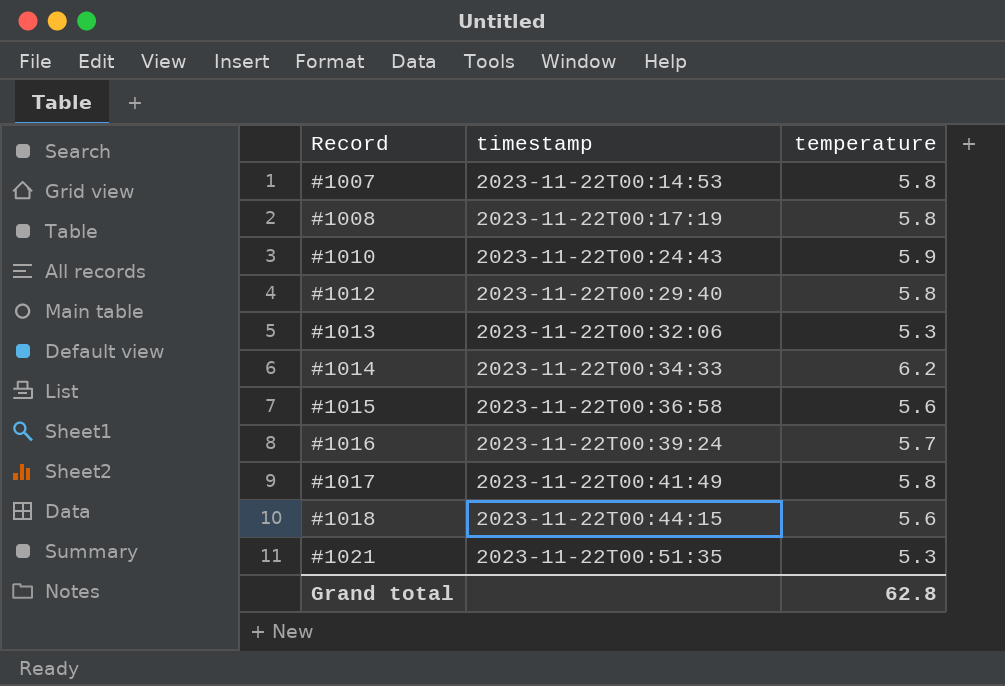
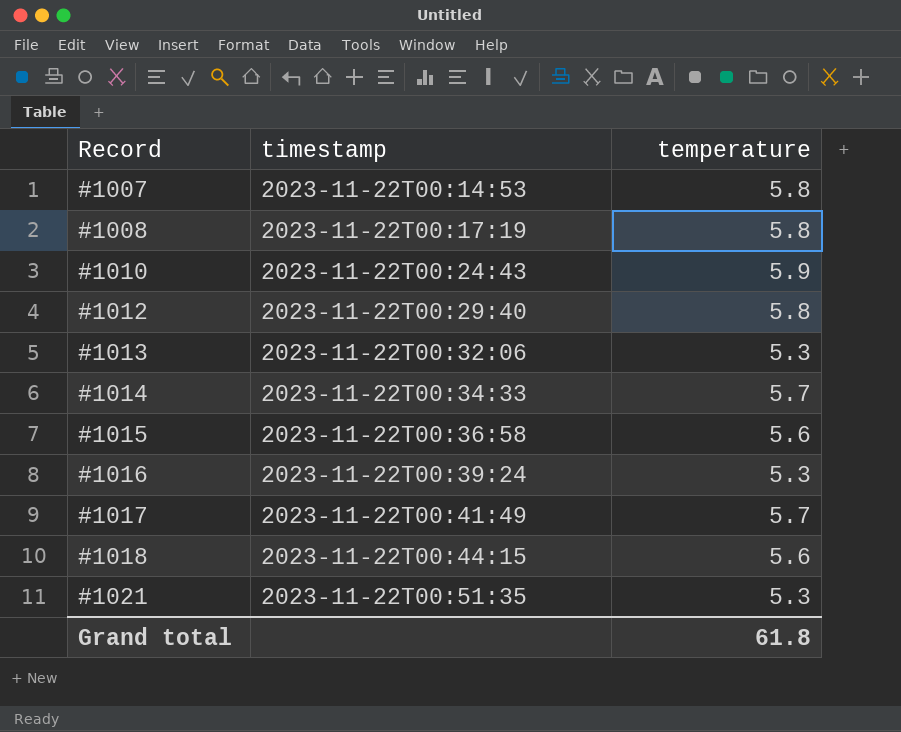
#1014 | temperature: 6.2 -> 5.7
#1016 | temperature: 5.7 -> 5.3
#1017 | temperature: 5.8 -> 5.7
Grand total | temperature: 62.8 -> 61.8

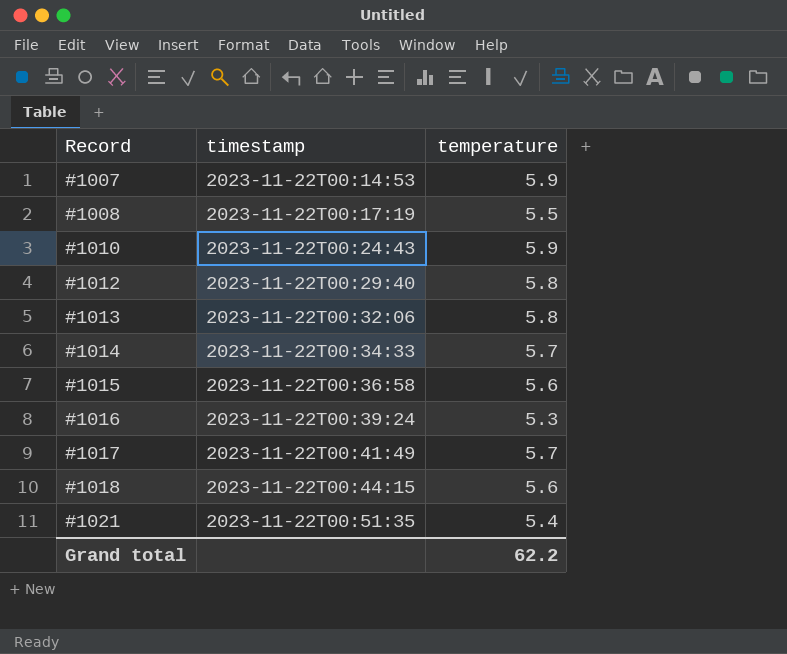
#1007 | temperature: 5.8 -> 5.9
#1008 | temperature: 5.8 -> 5.5
#1013 | temperature: 5.3 -> 5.8
#1021 | temperature: 5.3 -> 5.4
Grand total | temperature: 61.8 -> 62.2

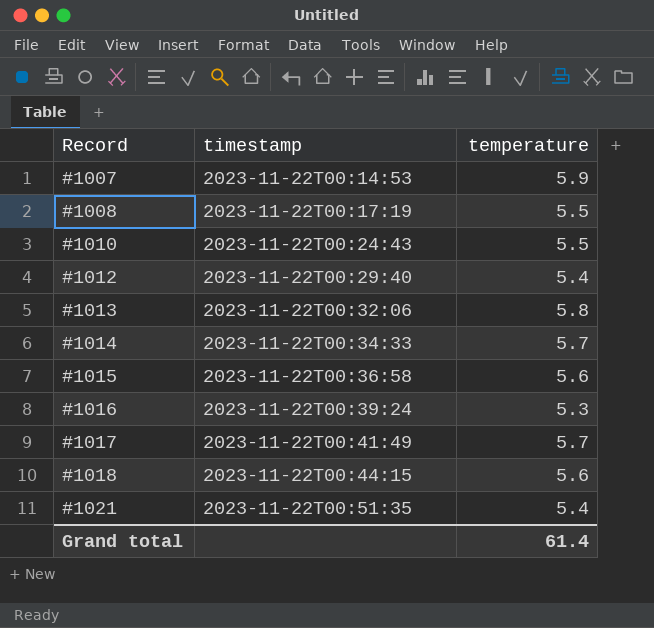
#1010 | temperature: 5.9 -> 5.5
#1012 | temperature: 5.8 -> 5.4
Grand total | temperature: 62.2 -> 61.4

